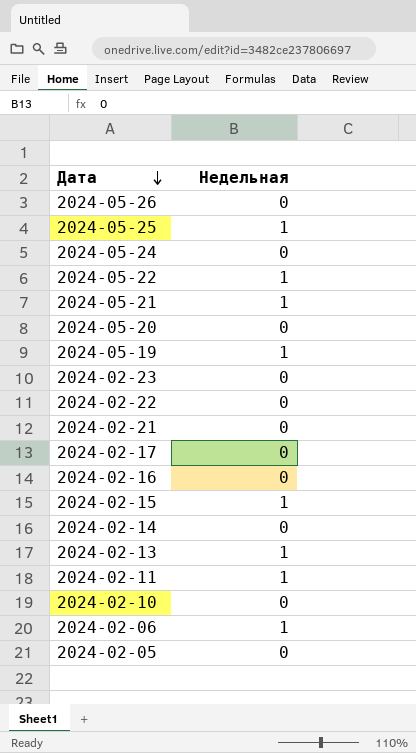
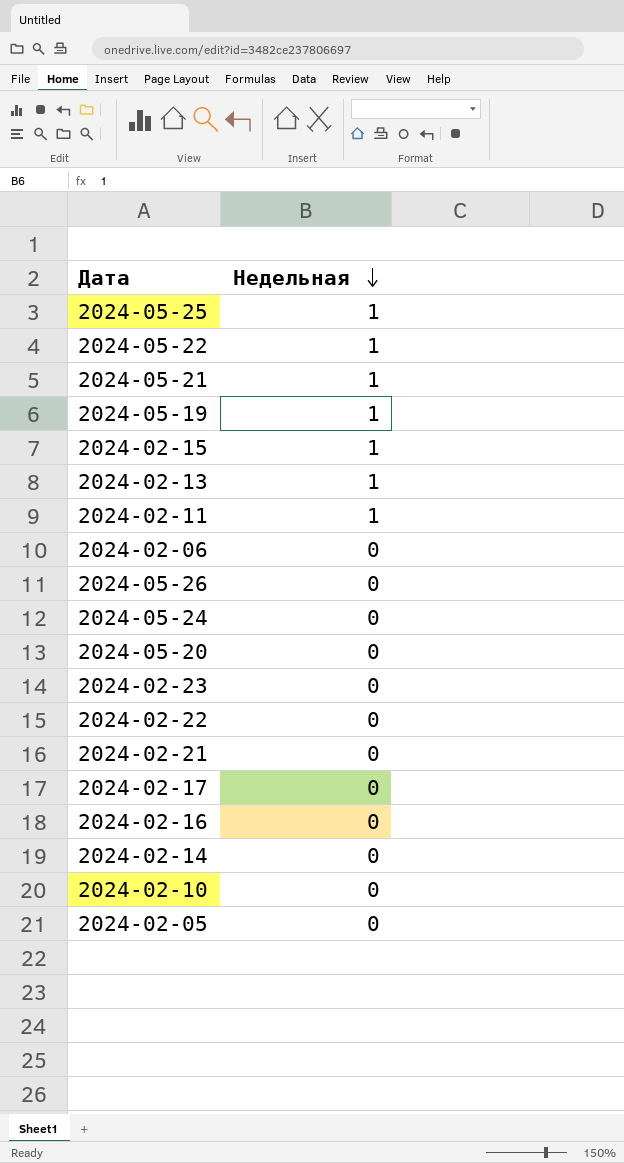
row order: Дата descending -> Недельная descending
2024-02-06 | Недельная: 1 -> 0

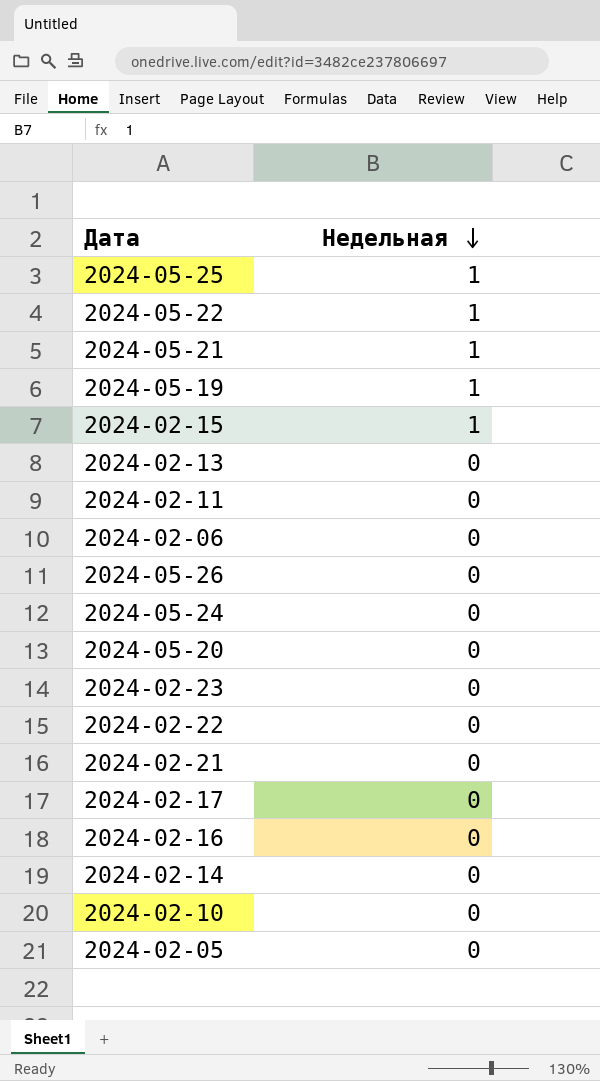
2024-02-13 | Недельная: 1 -> 0
2024-02-11 | Недельная: 1 -> 0

